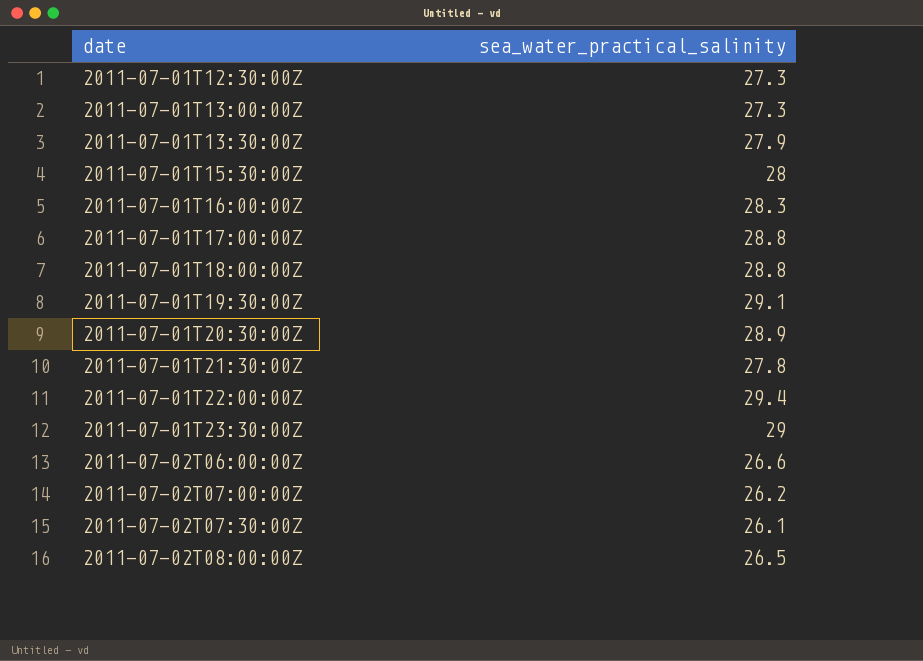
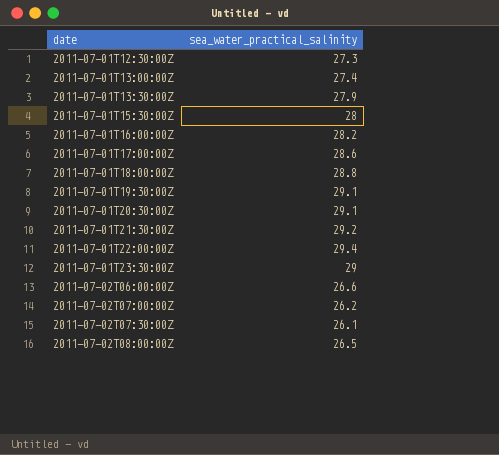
2011-07-01T13:00:00Z | sea_water_practical_salinity: 27.3 -> 27.4
2011-07-01T16:00:00Z | sea_water_practical_salinity: 28.3 -> 28.2
2011-07-01T17:00:00Z | sea_water_practical_salinity: 28.8 -> 28.6
2011-07-01T20:30:00Z | sea_water_practical_salinity: 28.9 -> 29.1
2011-07-01T21:30:00Z | sea_water_practical_salinity: 27.8 -> 29.2

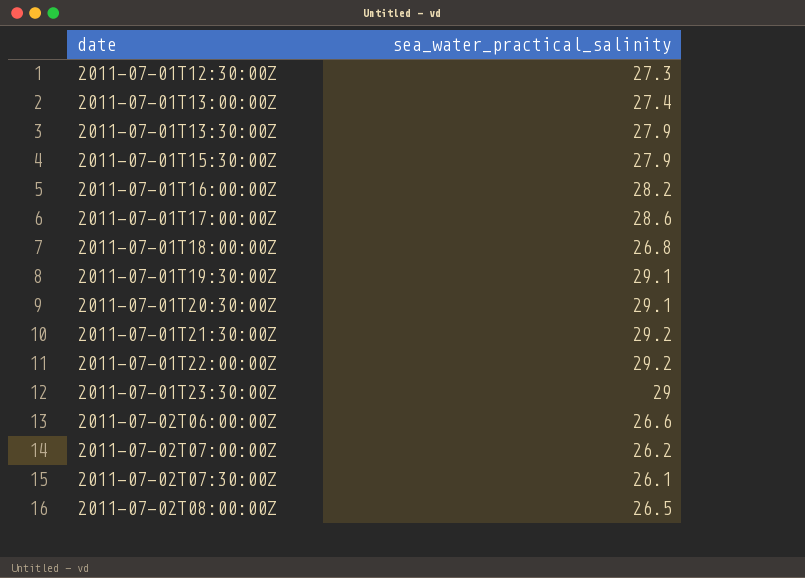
2011-07-01T15:30:00Z | sea_water_practical_salinity: 28 -> 27.9
2011-07-01T18:00:00Z | sea_water_practical_salinity: 28.8 -> 26.8
2011-07-01T22:00:00Z | sea_water_practical_salinity: 29.4 -> 29.2

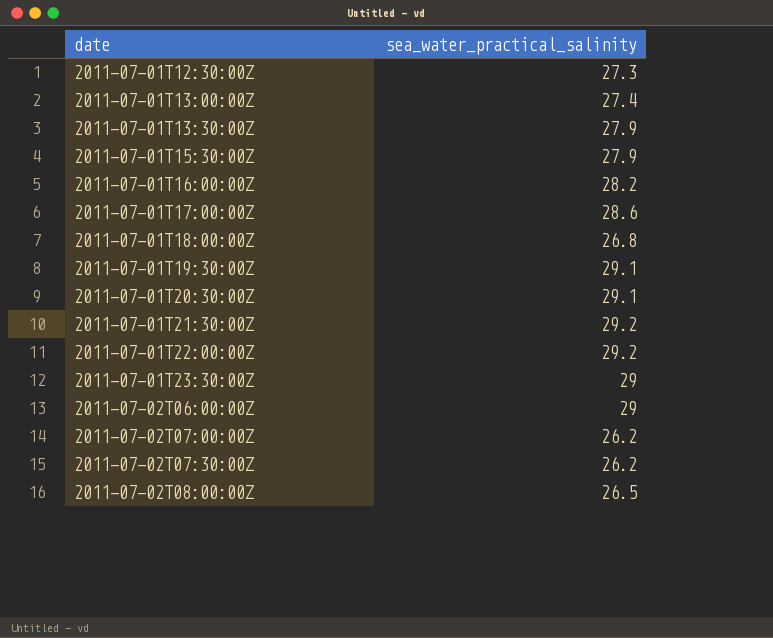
2011-07-02T06:00:00Z | sea_water_practical_salinity: 26.6 -> 29
2011-07-02T07:30:00Z | sea_water_practical_salinity: 26.1 -> 26.2

